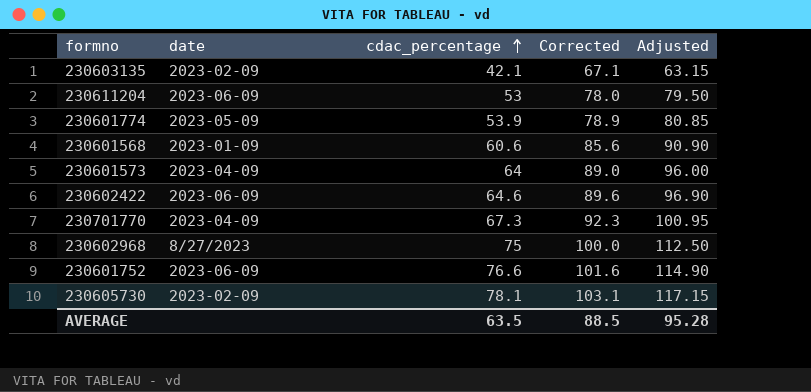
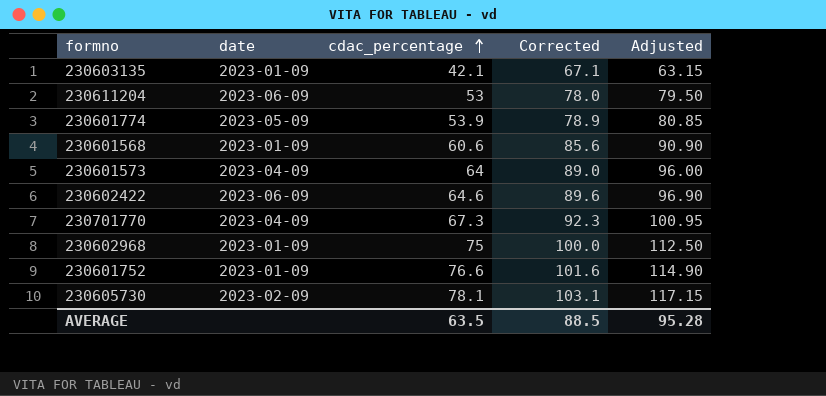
230603135 | date: 2023-02-09 -> 2023-01-09
230602968 | date: 8/27/2023 -> 2023-01-09
230601752 | date: 2023-06-09 -> 2023-01-09

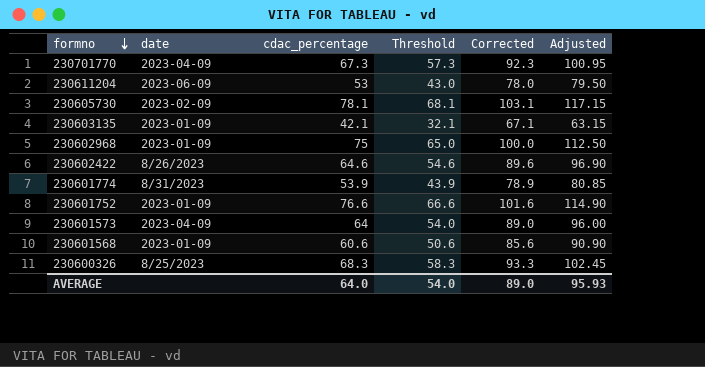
row order: cdac_percentage ascending -> formno descending
column Threshold | formula: none -> [cdac_percentage] - 10
230602422 | date: 2023-06-09 -> 8/26/2023
230601774 | date: 2023-05-09 -> 8/31/2023
row 230600326: none -> 8/25/2023 | 68.3 | 58.3 | 93.3 | 102.45
AVERAGE | cdac_percentage: 63.5 -> 64.0
AVERAGE | Corrected: 88.5 -> 89.0
AVERAGE | Adjusted: 95.28 -> 95.93

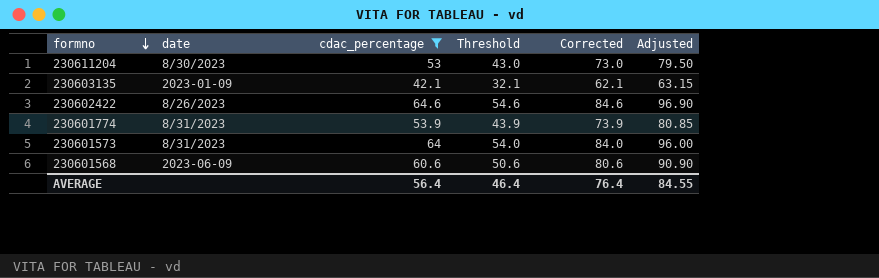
filter: none -> cdac_percentage <= 64.6
column Corrected | formula: [cdac_percentage] + 25 -> [cdac_percentage] + 20
230611204 | date: 2023-06-09 -> 8/30/2023
230601573 | date: 2023-04-09 -> 8/31/2023
230601568 | date: 2023-01-09 -> 2023-06-09
AVERAGE | cdac_percentage: 64.0 -> 56.4
AVERAGE | Threshold: 54.0 -> 46.4
AVERAGE | Corrected: 89.0 -> 76.4
AVERAGE | Adjusted: 95.93 -> 84.55

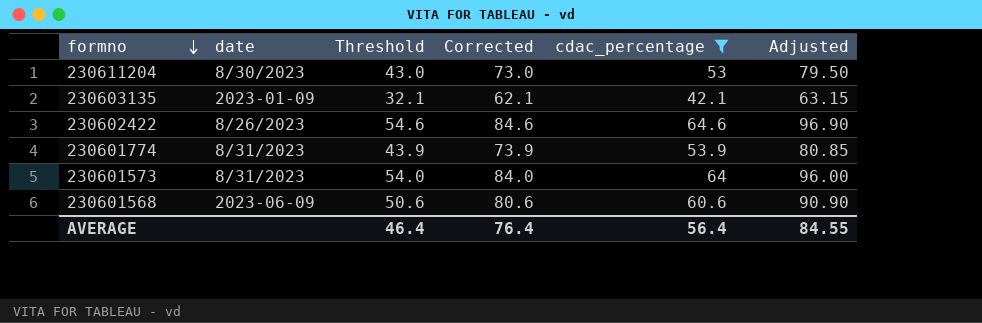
column cdac_percentage | position: 3 -> 5

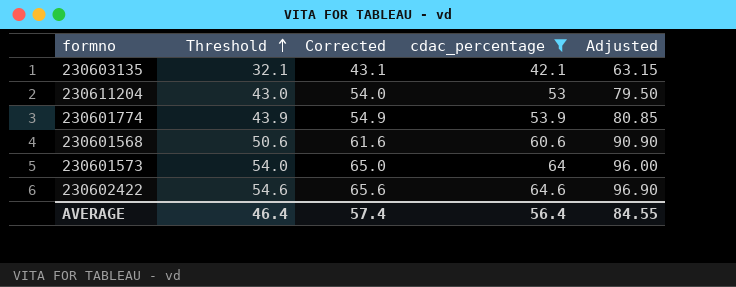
row order: formno descending -> Threshold ascending
column date | position: 2 -> none
column Corrected | formula: [cdac_percentage] + 20 -> [cdac_percentage] + 1
AVERAGE | Corrected: 76.4 -> 57.4

